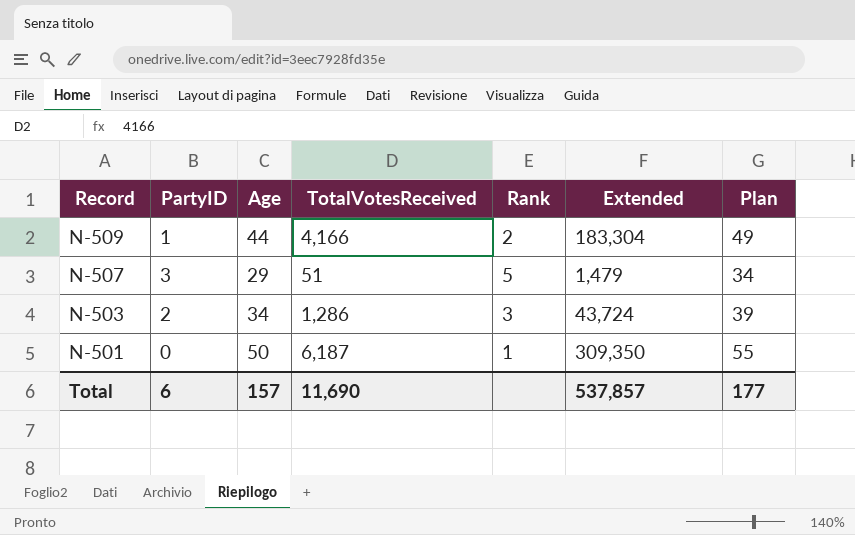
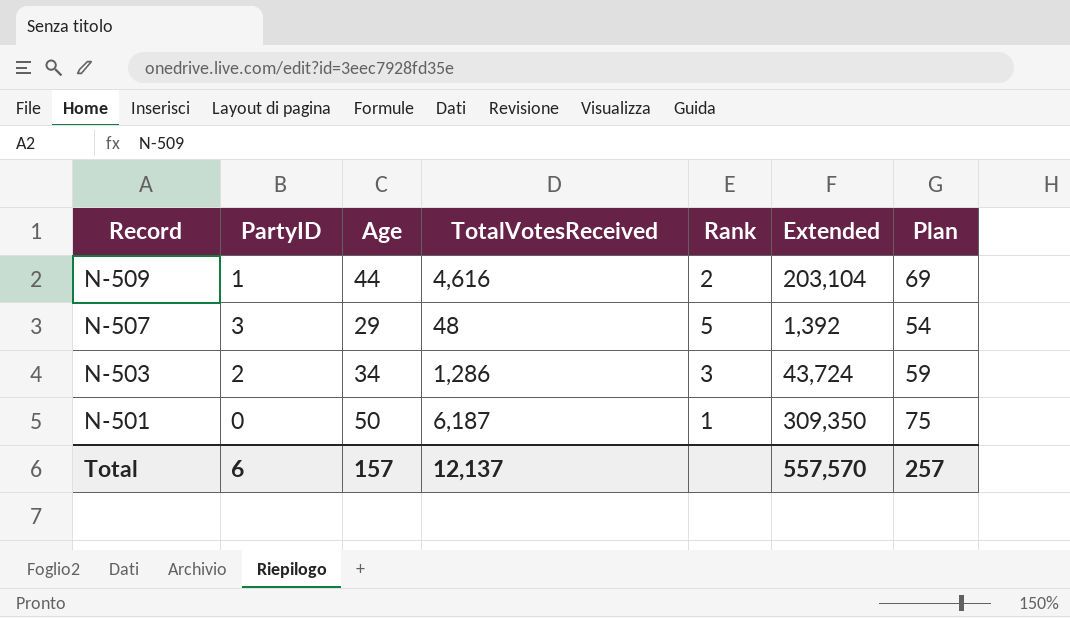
column Plan | formula: [Age] + 5 -> [Age] + 25
N-509 | TotalVotesReceived: 4,166 -> 4,616
N-509 | Extended: 183,304 -> 203,104
N-507 | TotalVotesReceived: 51 -> 48
N-507 | Extended: 1,479 -> 1,392
Total | TotalVotesReceived: 11,690 -> 12,137
Total | Extended: 537,857 -> 557,570
Total | Plan: 177 -> 257

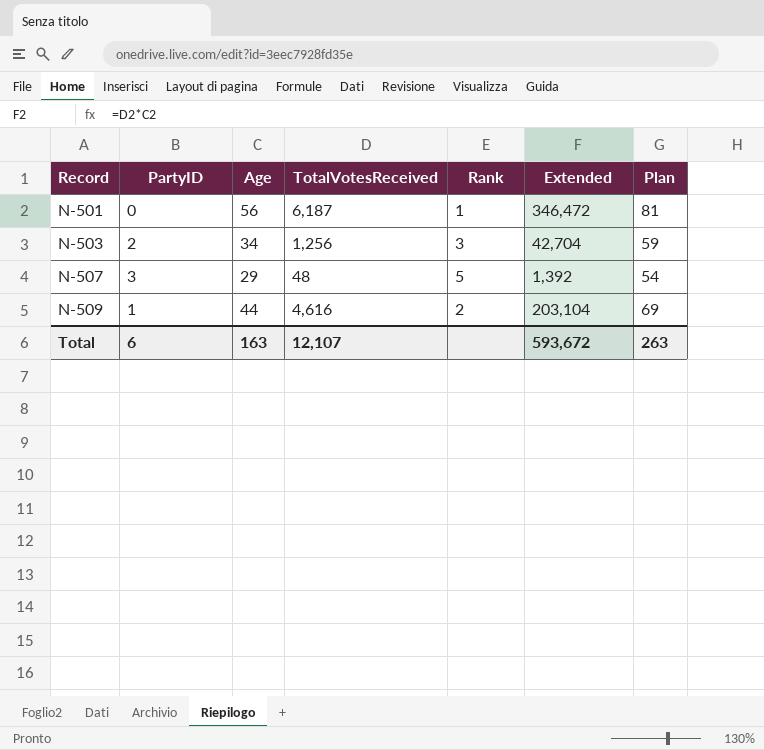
row order: Record descending -> Record ascending
N-501 | Age: 50 -> 56
N-501 | Extended: 309,350 -> 346,472
N-501 | Plan: 75 -> 81
N-503 | TotalVotesReceived: 1,286 -> 1,256
N-503 | Extended: 43,724 -> 42,704
Total | Age: 157 -> 163
Total | TotalVotesReceived: 12,137 -> 12,107
Total | Extended: 557,570 -> 593,672
Total | Plan: 257 -> 263

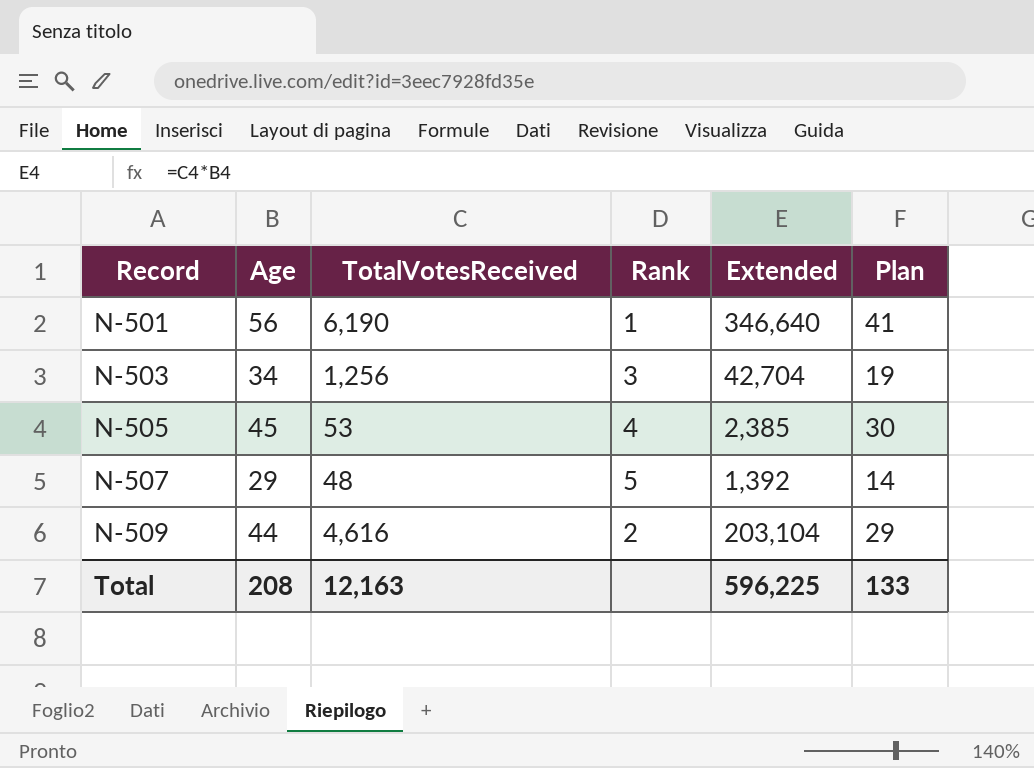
column PartyID | position: 2 -> none
column Plan | formula: [Age] + 25 -> [Age] - 15
N-501 | TotalVotesReceived: 6,187 -> 6,190
N-501 | Extended: 346,472 -> 346,640
row N-505: none -> 45 | 53 | 4 | 2,385 | 30
Total | Age: 163 -> 208
Total | TotalVotesReceived: 12,107 -> 12,163
Total | Extended: 593,672 -> 596,225
Total | Plan: 263 -> 133

